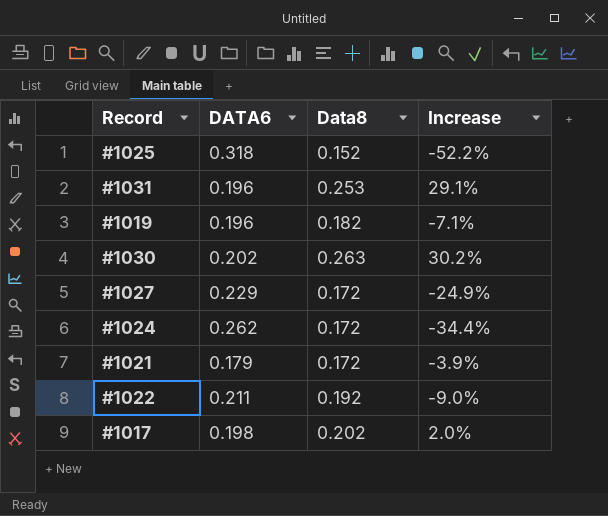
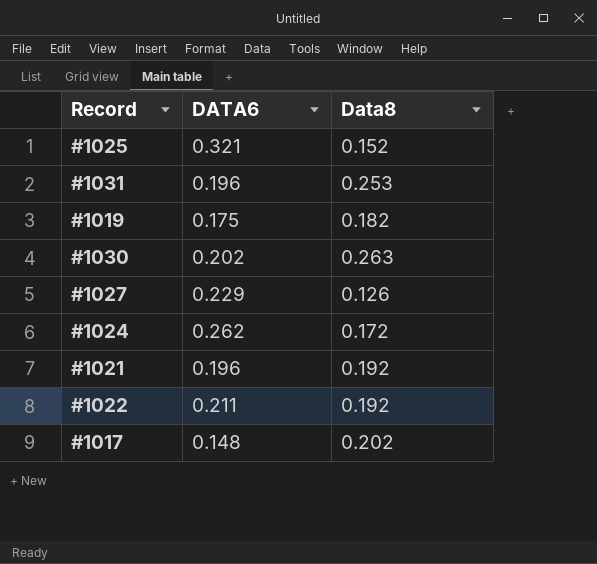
column Increase | formula: ([Data8] - [DATA6]) / [DATA6] -> none
#1025 | DATA6: 0.318 -> 0.321
#1019 | DATA6: 0.196 -> 0.175
#1027 | Data8: 0.172 -> 0.126
#1021 | DATA6: 0.179 -> 0.196
#1021 | Data8: 0.172 -> 0.192
#1017 | DATA6: 0.198 -> 0.148

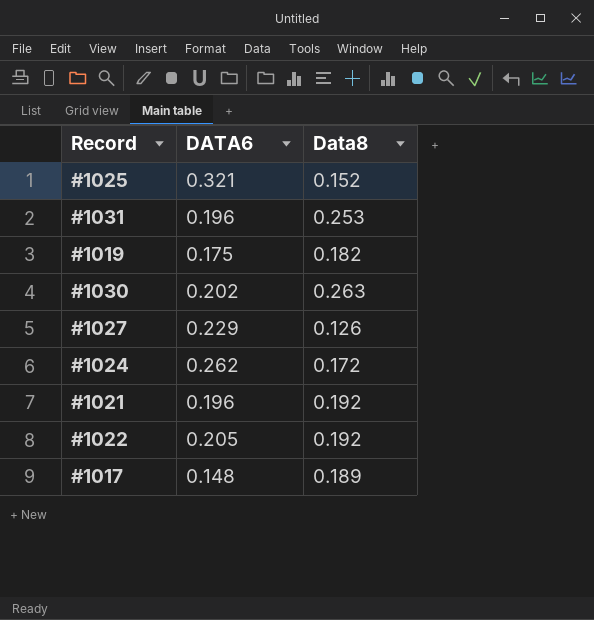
#1022 | DATA6: 0.211 -> 0.205
#1017 | Data8: 0.202 -> 0.189

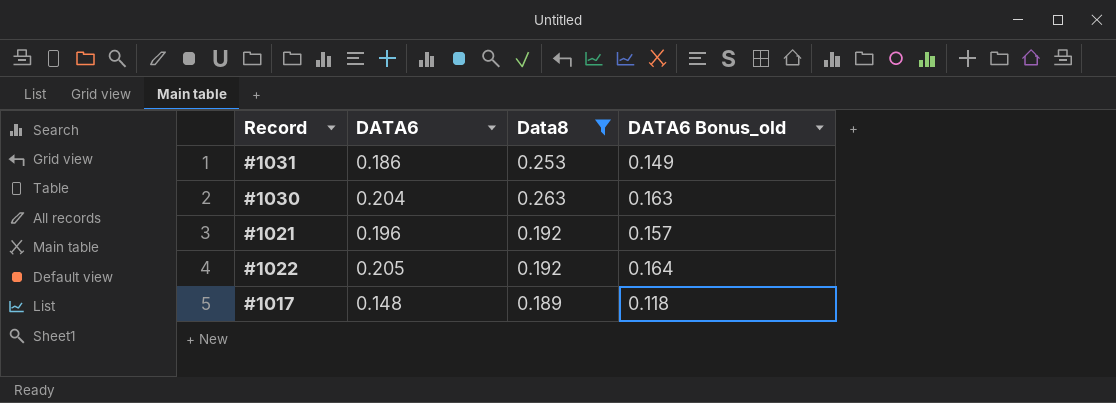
filter: none -> Data8 >= 0.189
column DATA6 Bonus_old | formula: none -> [DATA6] * 0.8
#1031 | DATA6: 0.196 -> 0.186
#1030 | DATA6: 0.202 -> 0.204

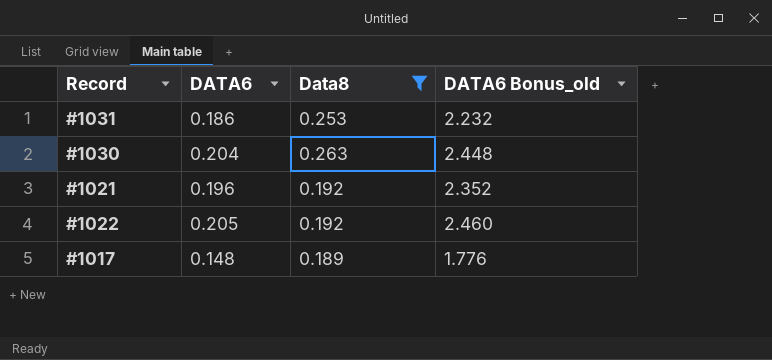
column DATA6 Bonus_old | formula: [DATA6] * 0.8 -> [DATA6] * 12

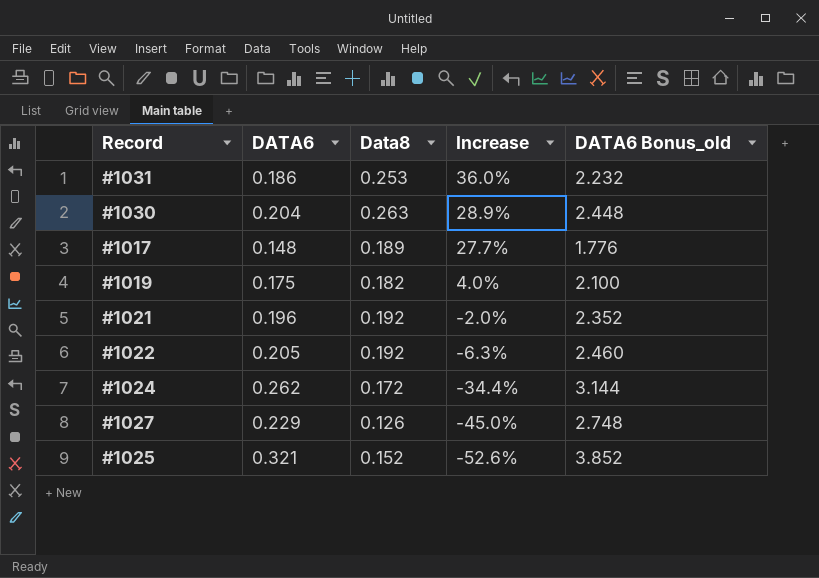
filter: Data8 >= 0.189 -> none
row order: none -> Increase descending
column Increase | formula: none -> ([Data8] - [DATA6]) / [DATA6]

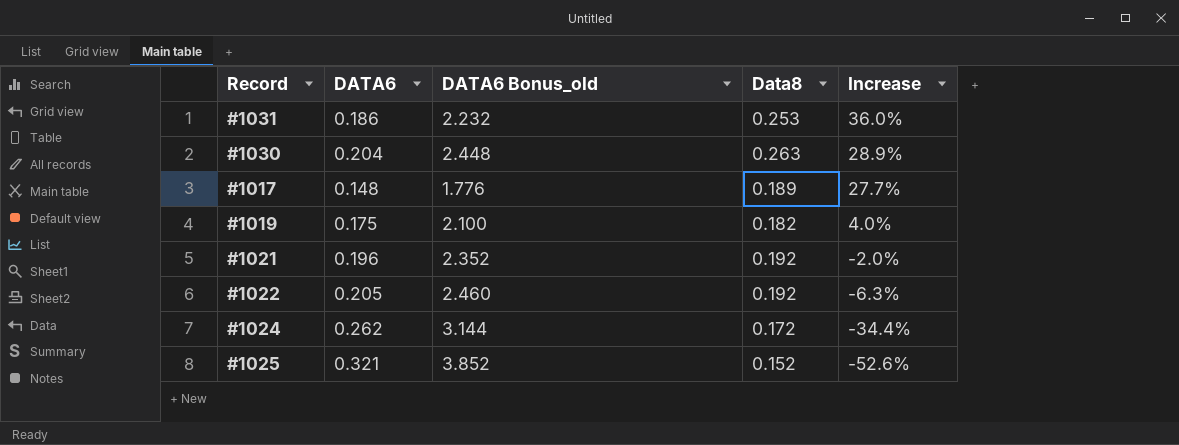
column DATA6 Bonus_old | position: 5 -> 3
row #1027: 0.229 | 0.126 | -45.0% | 2.748 -> none

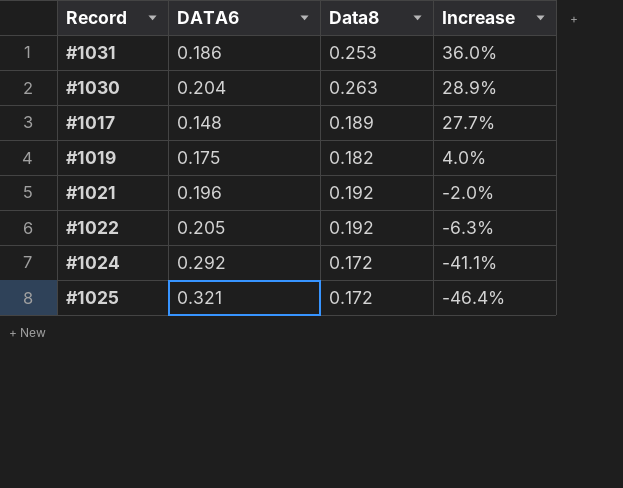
column DATA6 Bonus_old | formula: [DATA6] * 12 -> none
#1024 | DATA6: 0.262 -> 0.292
#1024 | Increase: -34.4% -> -41.1%
#1025 | Data8: 0.152 -> 0.172
#1025 | Increase: -52.6% -> -46.4%

